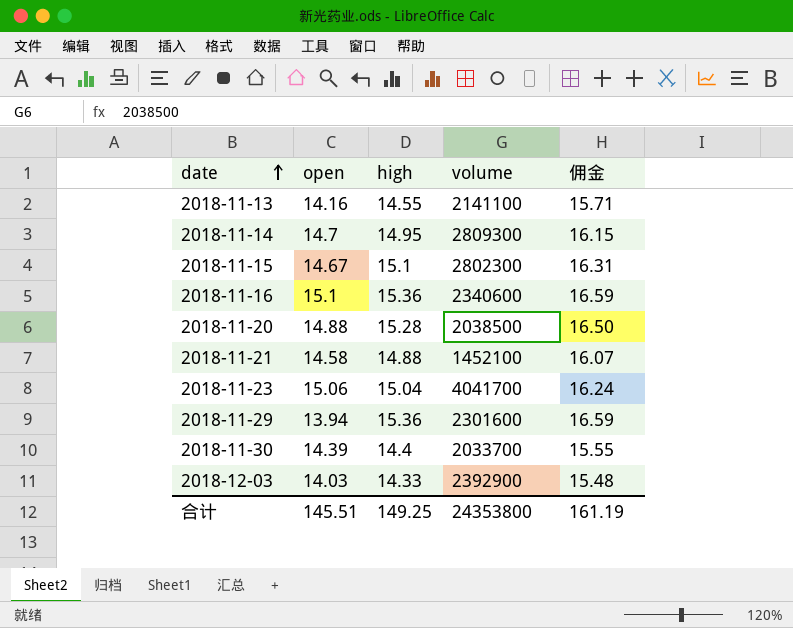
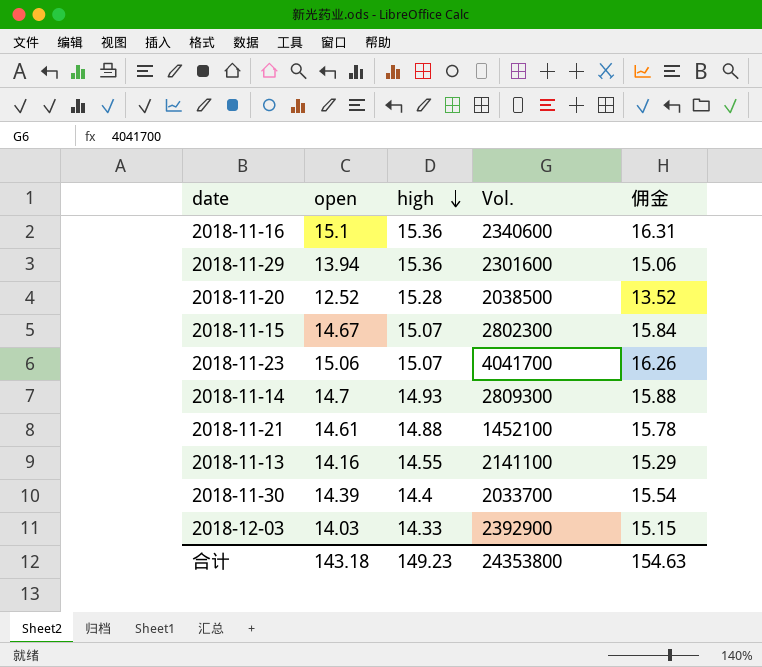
row order: date ascending -> high descending
column name: volume -> Vol.
column 佣金 | formula: [high] * 1.08 -> [open] * 1.08
2018-11-20 | open: 14.88 -> 12.52
2018-11-15 | high: 15.1 -> 15.07
2018-11-23 | high: 15.04 -> 15.07
2018-11-14 | high: 14.95 -> 14.93
2018-11-21 | open: 14.58 -> 14.61
合计 | open: 145.51 -> 143.18
合计 | high: 149.25 -> 149.23
合计 | 佣金: 161.19 -> 154.63

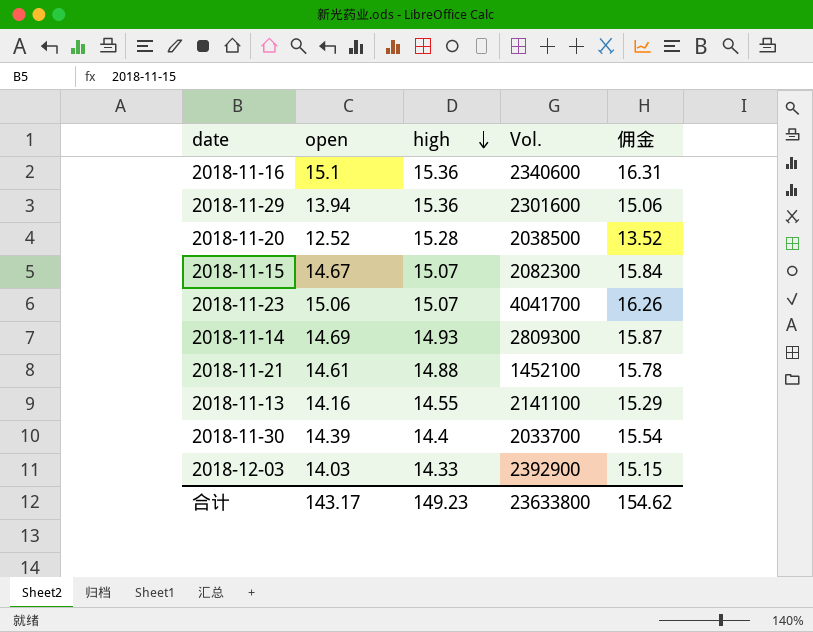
2018-11-15 | Vol.: 2802300 -> 2082300
2018-11-14 | open: 14.7 -> 14.69
2018-11-14 | 佣金: 15.88 -> 15.87
合计 | open: 143.18 -> 143.17
合计 | Vol.: 24353800 -> 23633800
合计 | 佣金: 154.63 -> 154.62

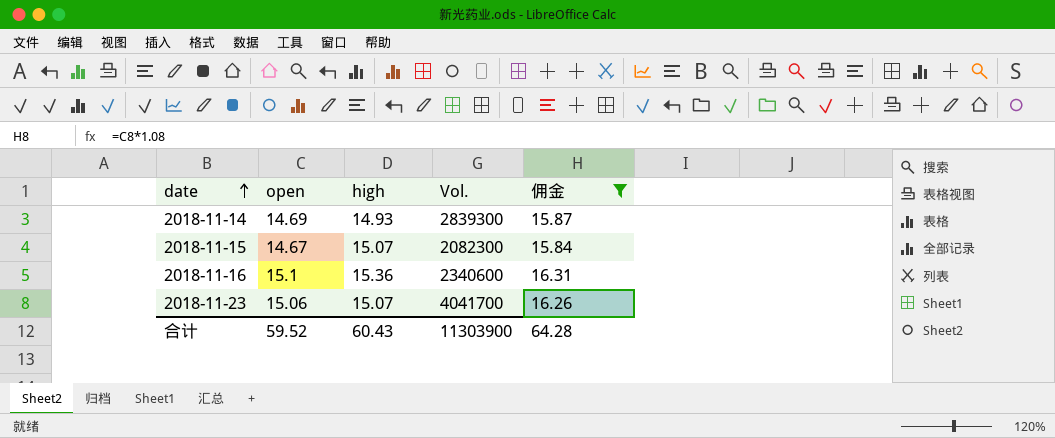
filter: none -> 佣金 >= 15.84
row order: high descending -> date ascending
2018-11-14 | Vol.: 2809300 -> 2839300
合计 | open: 143.17 -> 59.52
合计 | high: 149.23 -> 60.43
合计 | Vol.: 23633800 -> 11303900
合计 | 佣金: 154.62 -> 64.28

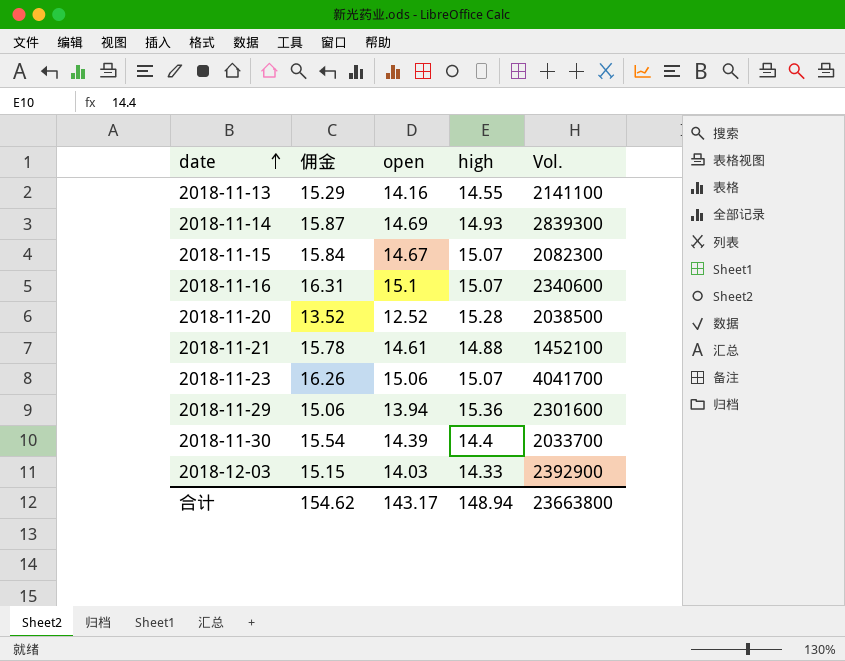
filter: 佣金 >= 15.84 -> none
column 佣金 | position: 5 -> 2
2018-11-16 | high: 15.36 -> 15.07
合计 | 佣金: 64.28 -> 154.62
合计 | open: 59.52 -> 143.17
合计 | high: 60.43 -> 148.94
合计 | Vol.: 11303900 -> 23663800

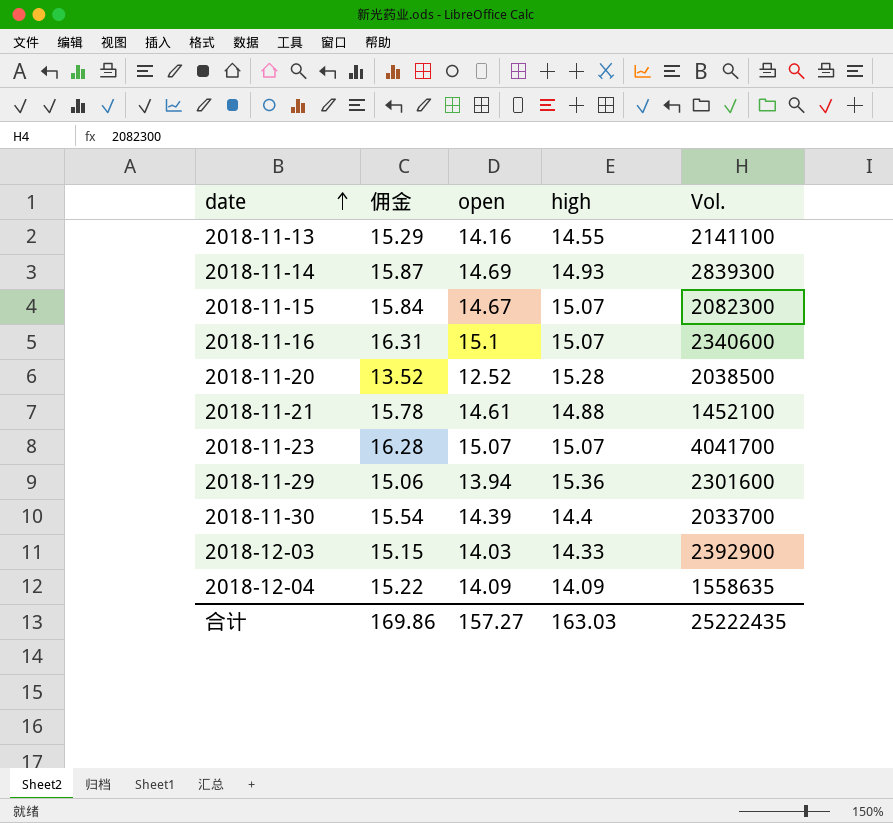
2018-11-23 | 佣金: 16.26 -> 16.28
2018-11-23 | open: 15.06 -> 15.07
row 2018-12-04: none -> 15.22 | 14.09 | 14.09 | 1558635
合计 | 佣金: 154.62 -> 169.86
合计 | open: 143.17 -> 157.27
合计 | high: 148.94 -> 163.03
合计 | Vol.: 23663800 -> 25222435

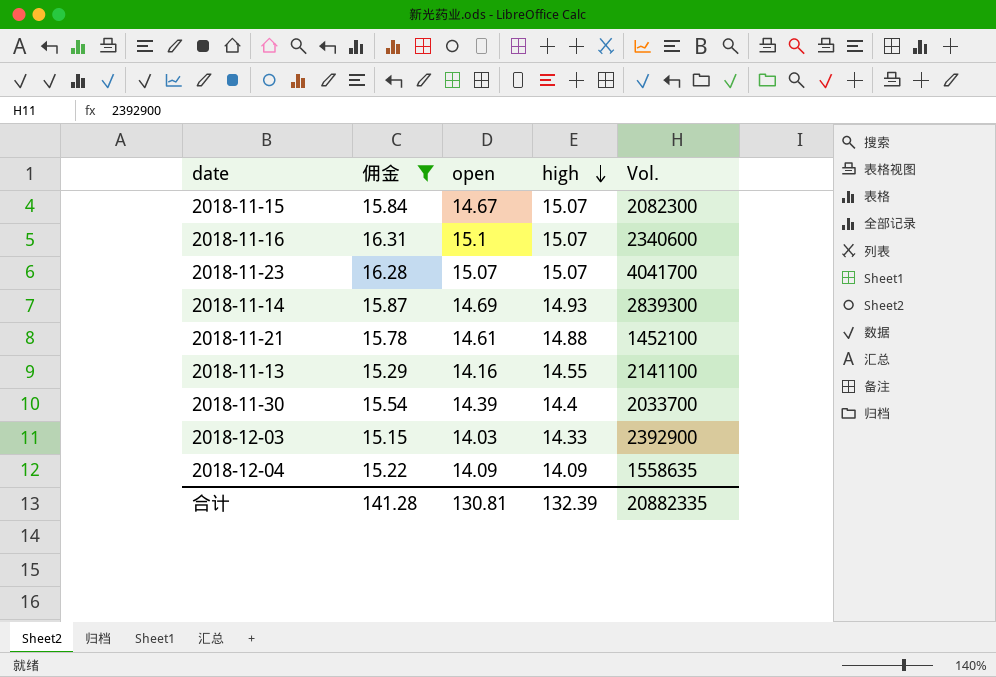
filter: none -> 佣金 >= 15.15
row order: date ascending -> high descending
合计 | 佣金: 169.86 -> 141.28
合计 | open: 157.27 -> 130.81
合计 | high: 163.03 -> 132.39
合计 | Vol.: 25222435 -> 20882335

